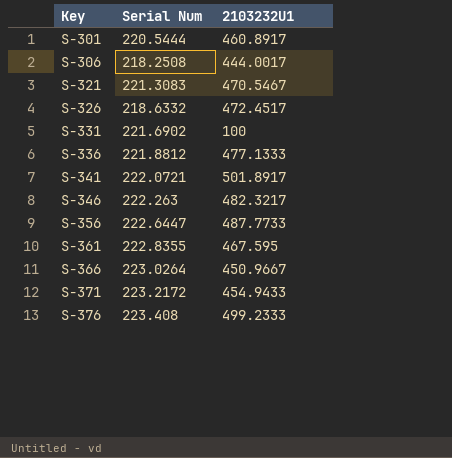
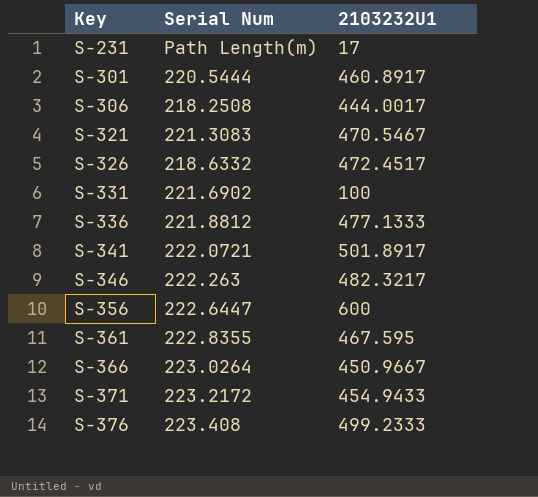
row S-231: none -> Path Length(m) | 17
S-356 | 2103232U1: 487.7733 -> 600

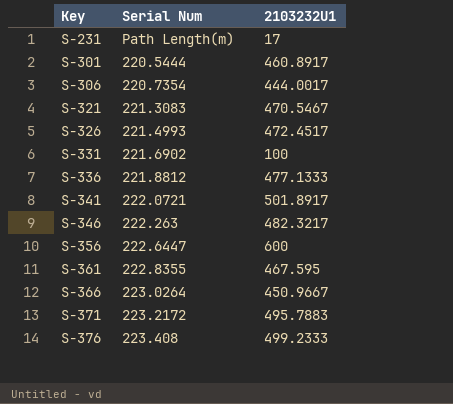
S-306 | Serial Num: 218.2508 -> 220.7354
S-326 | Serial Num: 218.6332 -> 221.4993
S-371 | 2103232U1: 454.9433 -> 495.7883

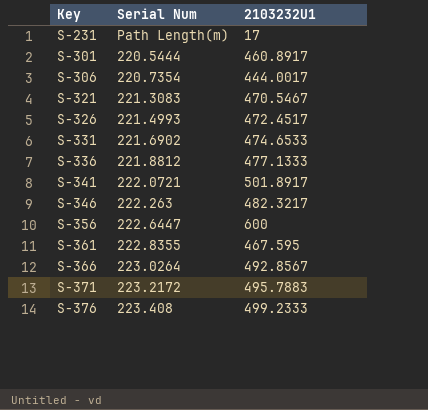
S-331 | 2103232U1: 100 -> 474.6533
S-366 | 2103232U1: 450.9667 -> 492.8567

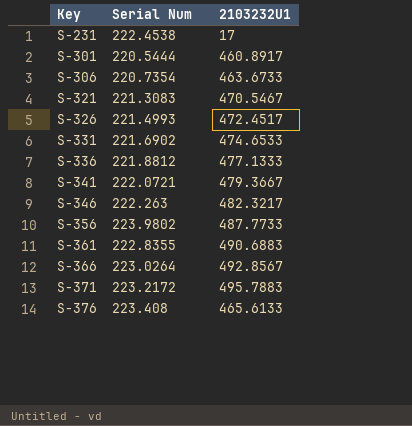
S-231 | Serial Num: Path Length(m) -> 222.4538
S-306 | 2103232U1: 444.0017 -> 463.6733
S-341 | 2103232U1: 501.8917 -> 479.3667
S-356 | Serial Num: 222.6447 -> 223.9802
S-356 | 2103232U1: 600 -> 487.7733
S-361 | 2103232U1: 467.595 -> 490.6883
S-376 | 2103232U1: 499.2333 -> 465.6133

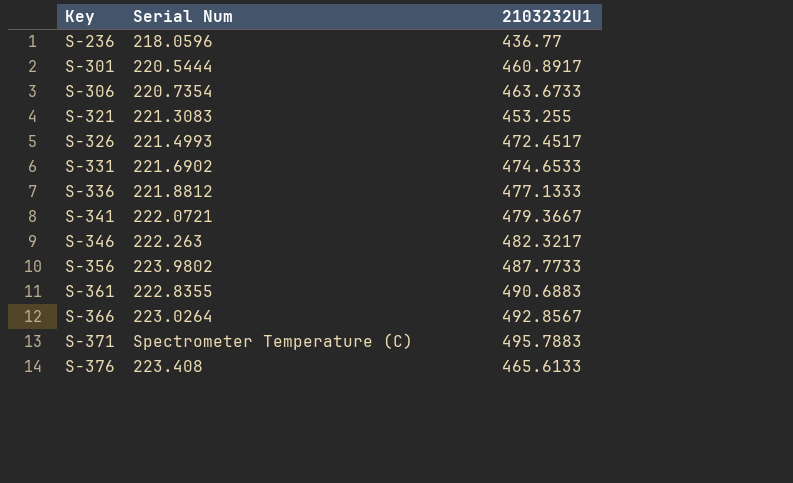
row S-231: 222.4538 | 17 -> none
row S-236: none -> 218.0596 | 436.77
S-321 | 2103232U1: 470.5467 -> 453.255
S-371 | Serial Num: 223.2172 -> Spectrometer Temperature (C)

